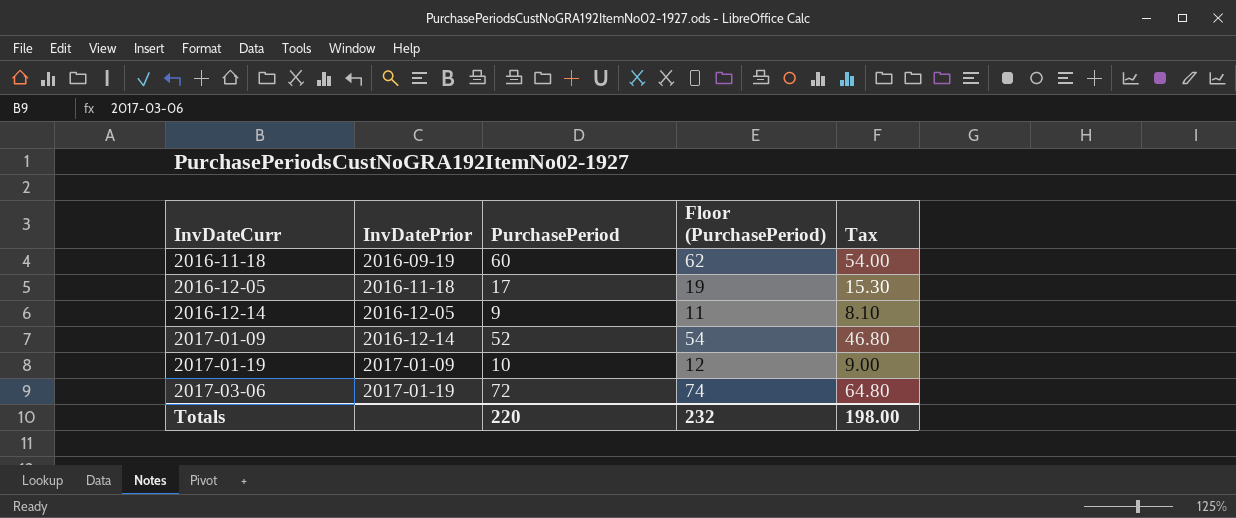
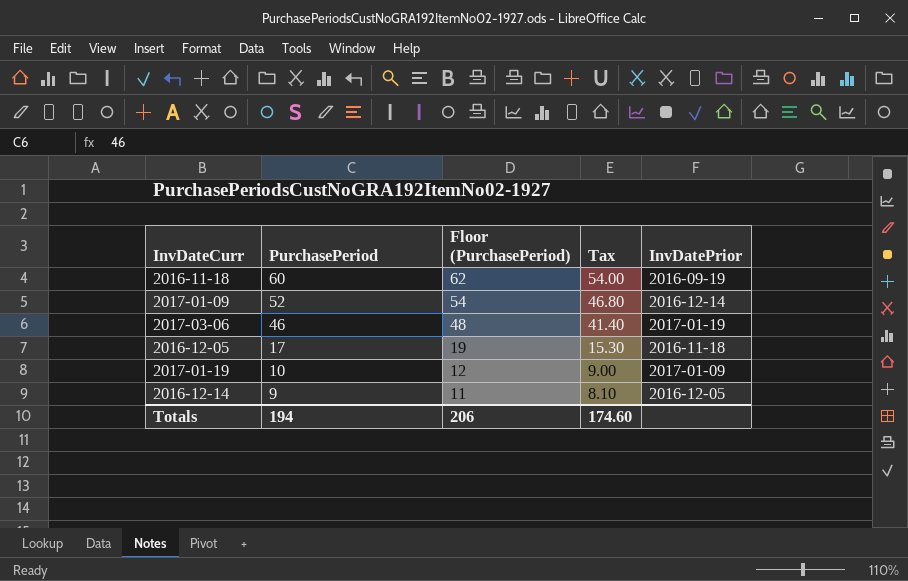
row order: InvDateCurr ascending -> PurchasePeriod descending
column InvDatePrior | position: 2 -> 5
2017-03-06 | PurchasePeriod: 72 -> 46
2017-03-06 | Floor (PurchasePeriod): 74 -> 48
2017-03-06 | Tax: 64.80 -> 41.40
Totals | PurchasePeriod: 220 -> 194
Totals | Floor (PurchasePeriod): 232 -> 206
Totals | Tax: 198.00 -> 174.60

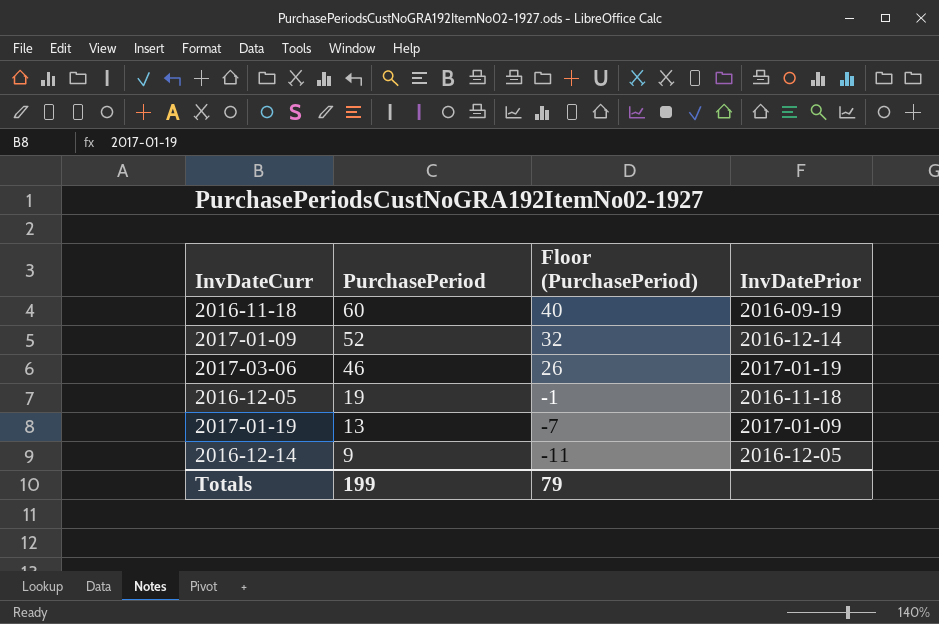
column Tax | formula: [PurchasePeriod] * 0.9 -> none
column Floor (PurchasePeriod) | formula: [PurchasePeriod] + 2 -> [PurchasePeriod] - 20
2016-12-05 | PurchasePeriod: 17 -> 19
2017-01-19 | PurchasePeriod: 10 -> 13
Totals | PurchasePeriod: 194 -> 199
Totals | Floor (PurchasePeriod): 206 -> 79

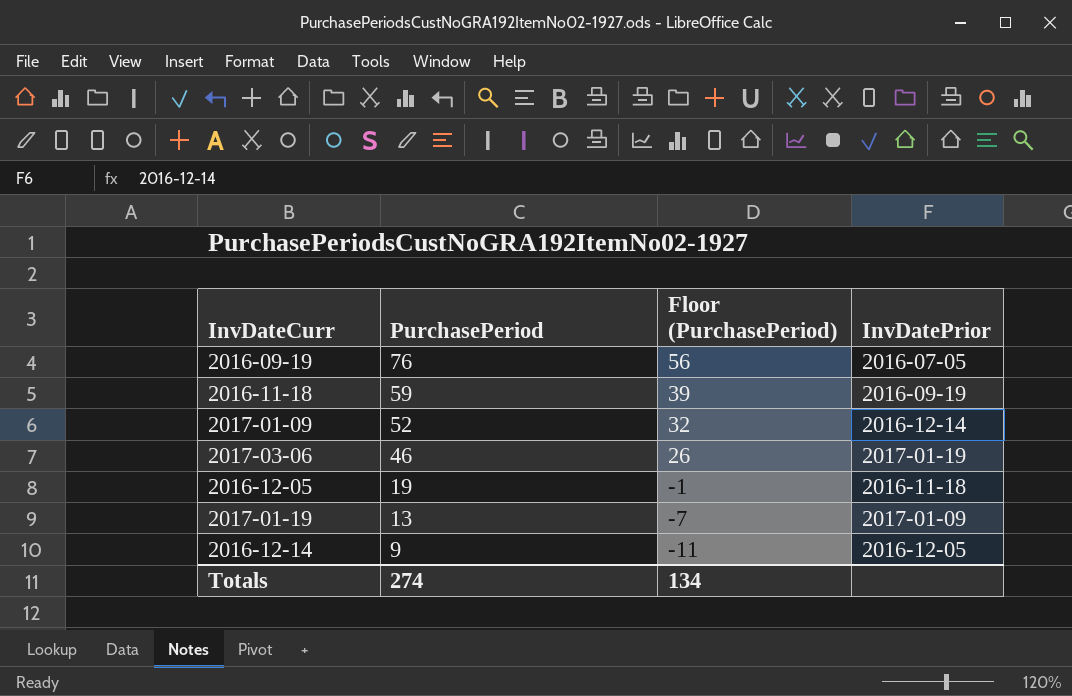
row 2016-09-19: none -> 76 | 56 | 2016-07-05
2016-11-18 | PurchasePeriod: 60 -> 59
2016-11-18 | Floor (PurchasePeriod): 40 -> 39
Totals | PurchasePeriod: 199 -> 274
Totals | Floor (PurchasePeriod): 79 -> 134

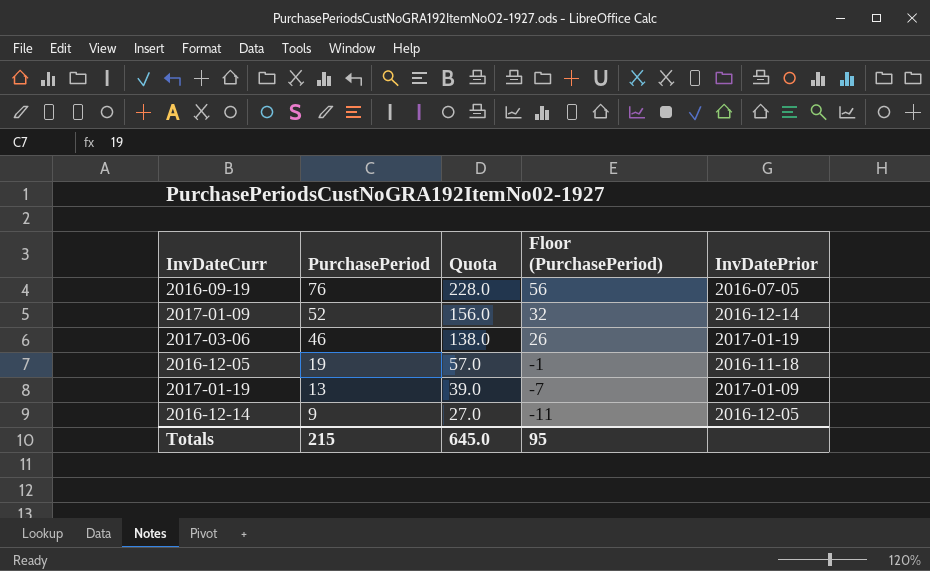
column Quota | formula: none -> [PurchasePeriod] * 3
row 2016-11-18: 59 | 39 | 2016-09-19 -> none
Totals | PurchasePeriod: 274 -> 215
Totals | Floor (PurchasePeriod): 134 -> 95

